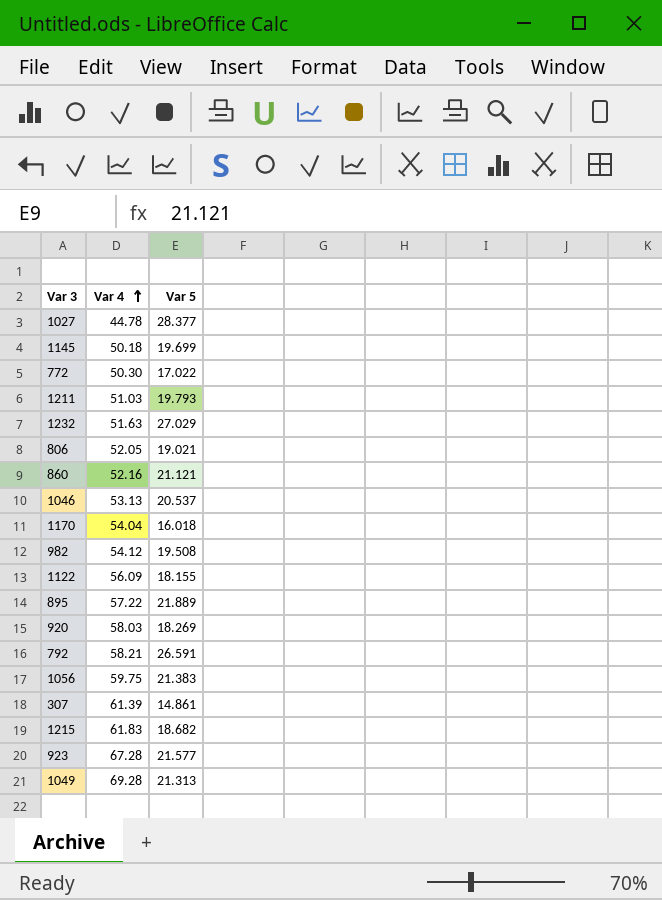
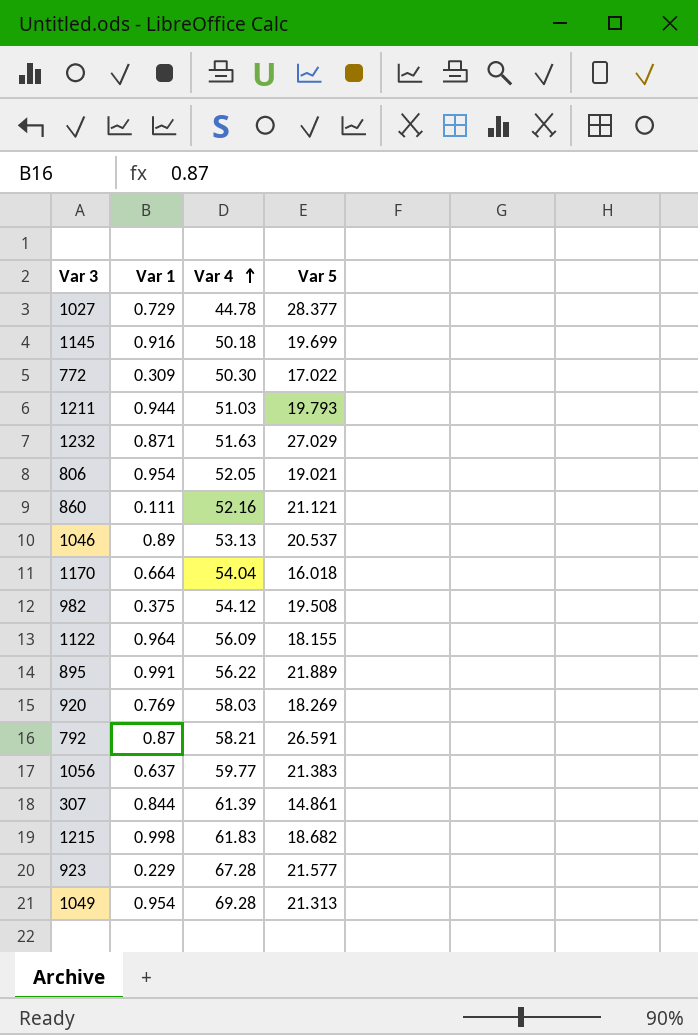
column Var 1 | position: none -> 2
895 | Var 4: 57.22 -> 56.22
1056 | Var 4: 59.75 -> 59.77

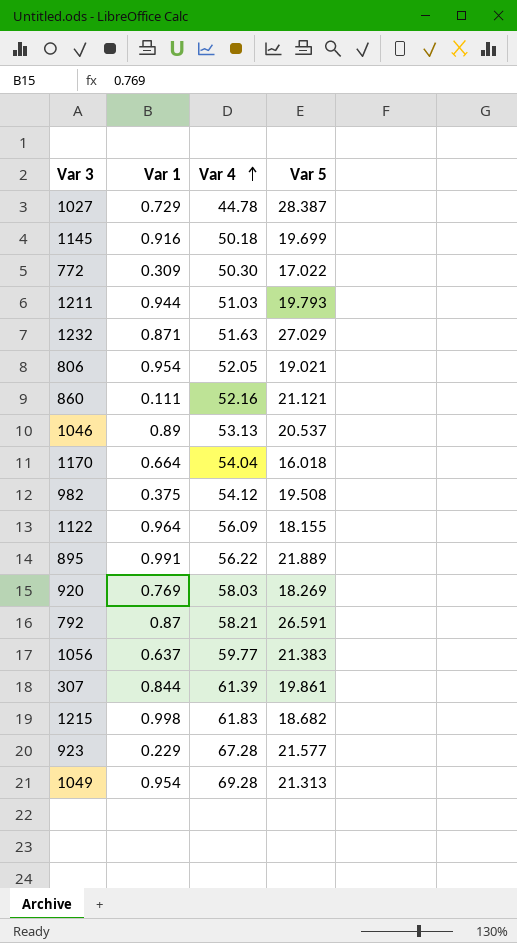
1027 | Var 5: 28.377 -> 28.387
307 | Var 5: 14.861 -> 19.861

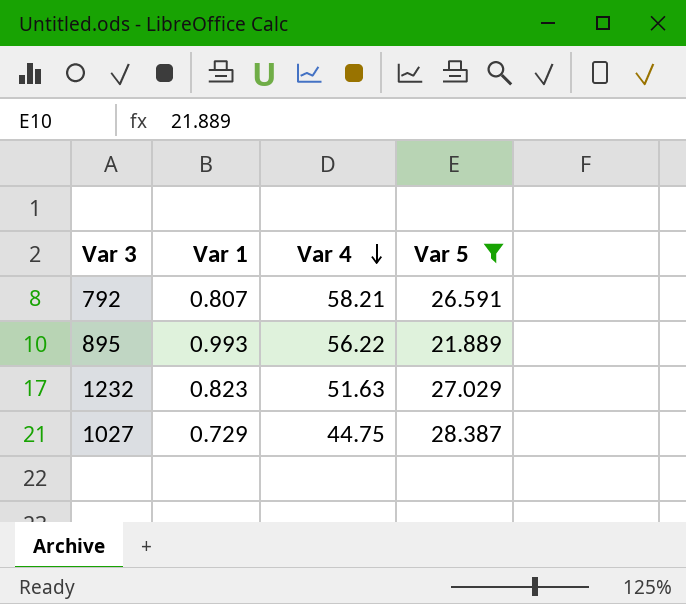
filter: none -> Var 5 >= 21.889
row order: Var 4 ascending -> Var 4 descending
792 | Var 1: 0.87 -> 0.807
895 | Var 1: 0.991 -> 0.993
1232 | Var 1: 0.871 -> 0.823
1027 | Var 4: 44.78 -> 44.75

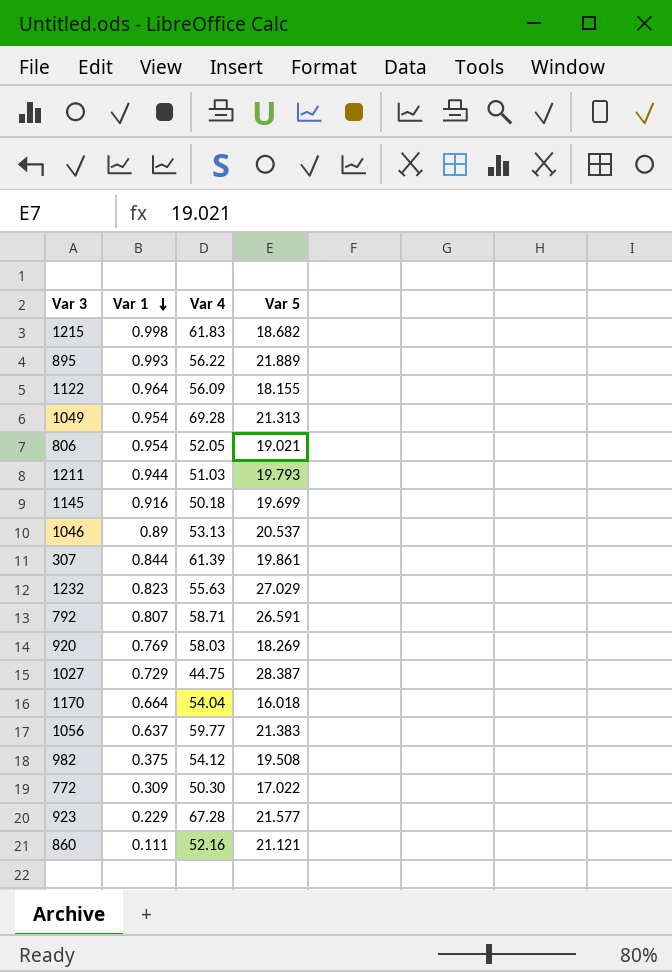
filter: Var 5 >= 21.889 -> none
row order: Var 4 descending -> Var 1 descending
1232 | Var 4: 51.63 -> 55.63
792 | Var 4: 58.21 -> 58.71

